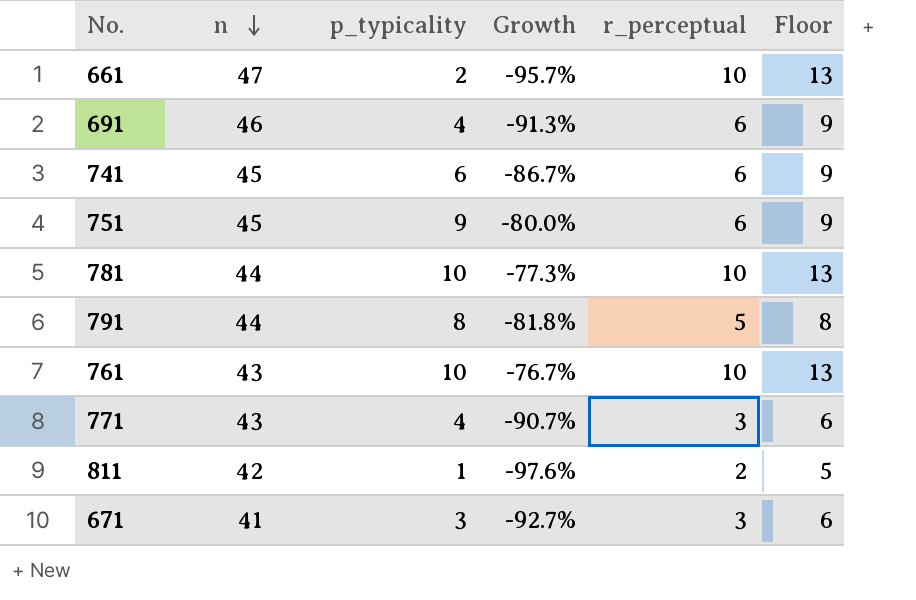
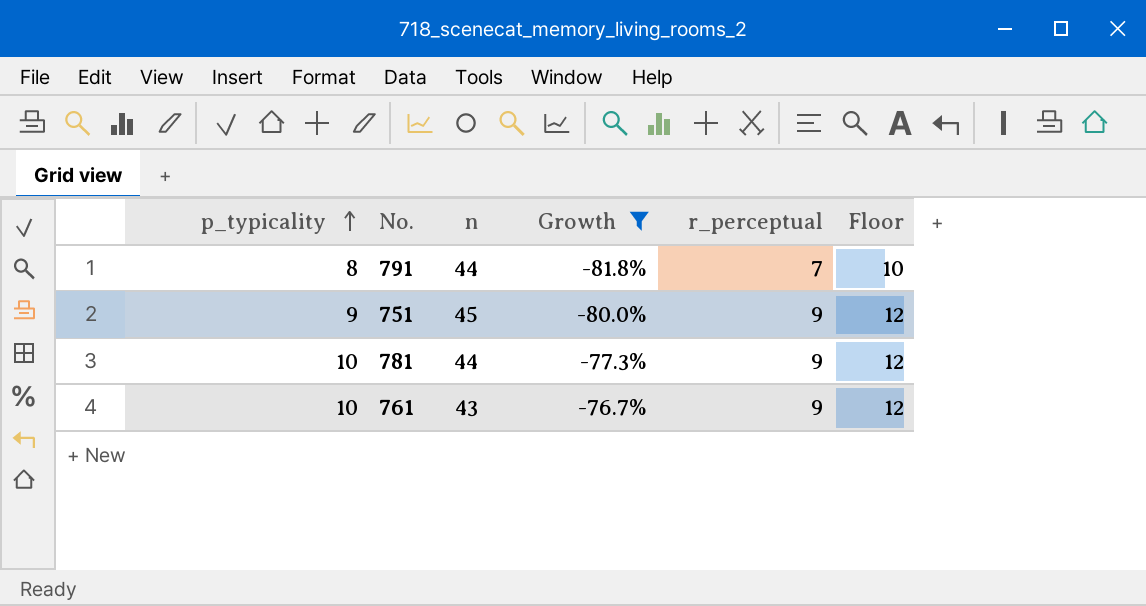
filter: none -> Growth >= -81.8%
row order: n descending -> p_typicality ascending
column p_typicality | position: 3 -> 1
791 | r_perceptual: 5 -> 7
791 | Floor: 8 -> 10
751 | r_perceptual: 6 -> 9
751 | Floor: 9 -> 12
781 | r_perceptual: 10 -> 9
781 | Floor: 13 -> 12
761 | r_perceptual: 10 -> 9
761 | Floor: 13 -> 12

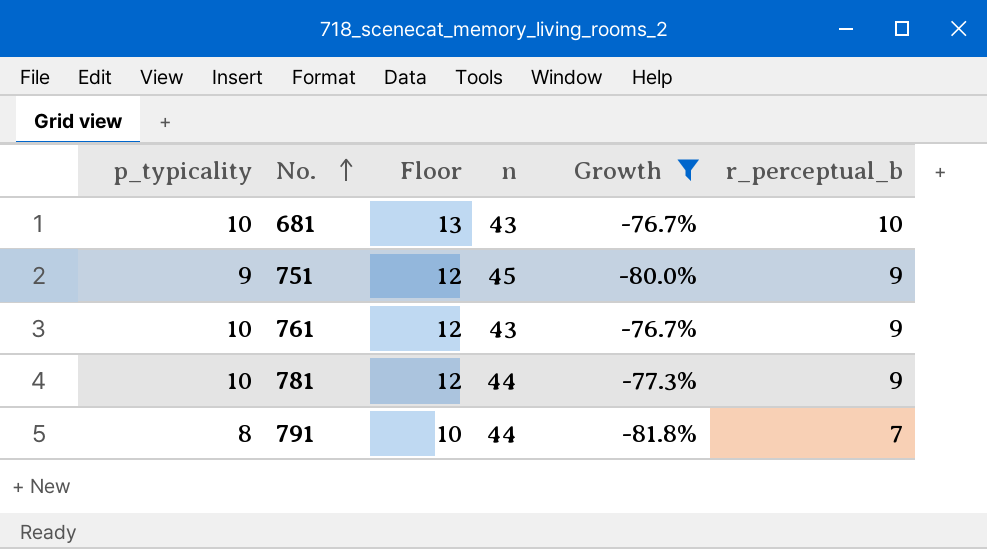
row order: p_typicality ascending -> No. ascending
column Floor | position: 6 -> 3
column name: r_perceptual -> r_perceptual_b
row 681: none -> 10 | 13 | 43 | -76.7% | 10

